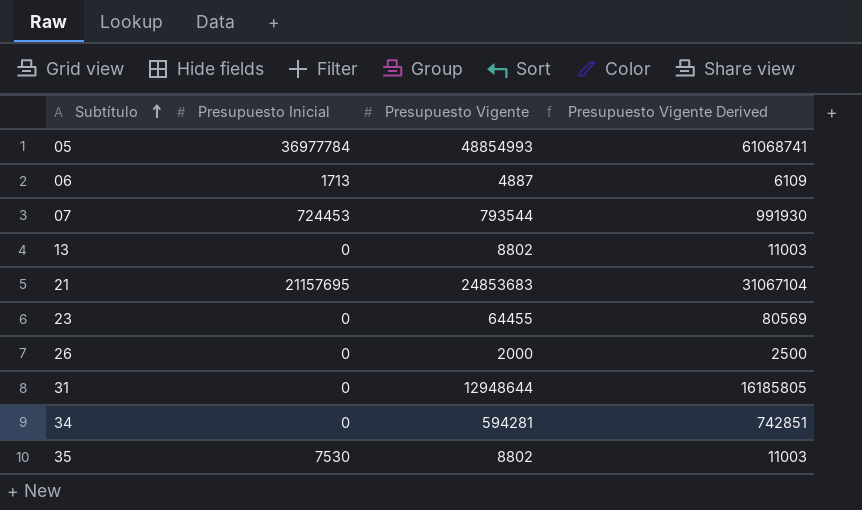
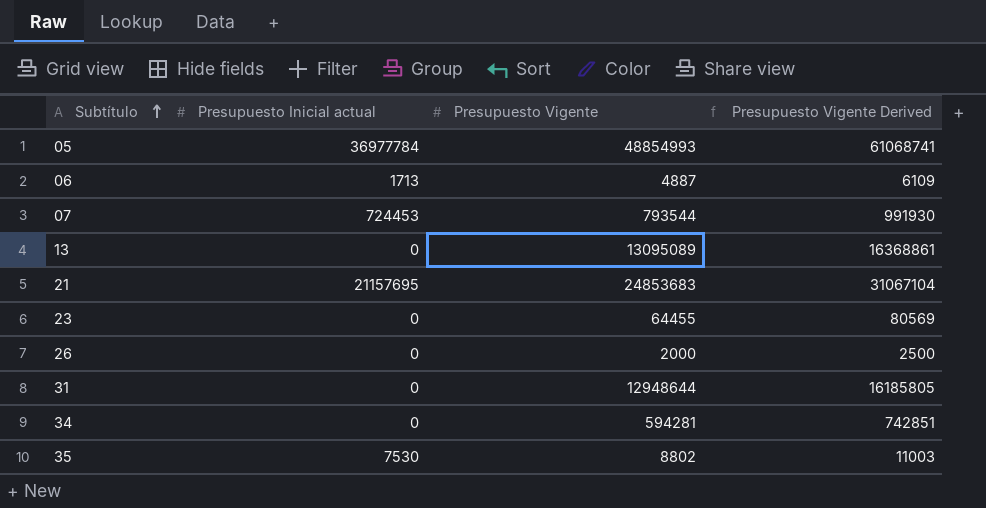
column name: Presupuesto Inicial -> Presupuesto Inicial actual
13 | Presupuesto Vigente: 8802 -> 13095089
13 | Presupuesto Vigente Derived: 11003 -> 16368861

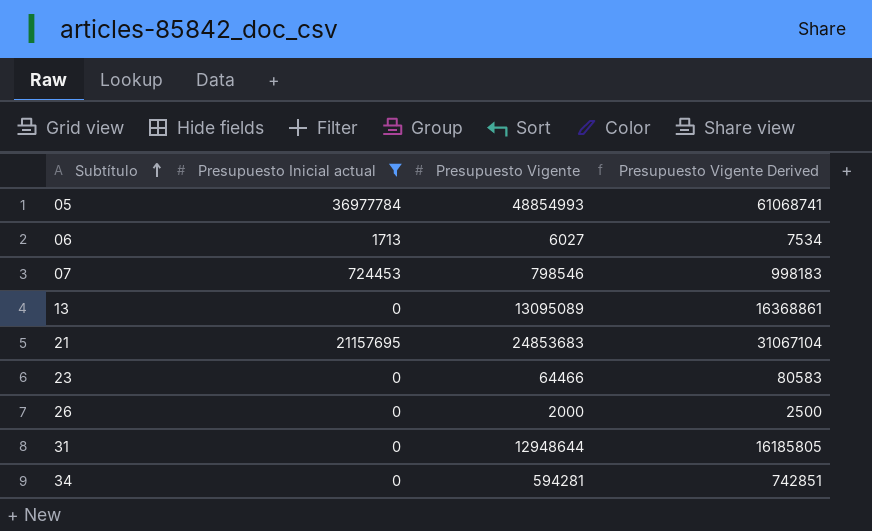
filter: none -> Presupuesto Inicial actual != 7530
06 | Presupuesto Vigente: 4887 -> 6027
06 | Presupuesto Vigente Derived: 6109 -> 7534
07 | Presupuesto Vigente: 793544 -> 798546
07 | Presupuesto Vigente Derived: 991930 -> 998183
23 | Presupuesto Vigente: 64455 -> 64466
23 | Presupuesto Vigente Derived: 80569 -> 80583

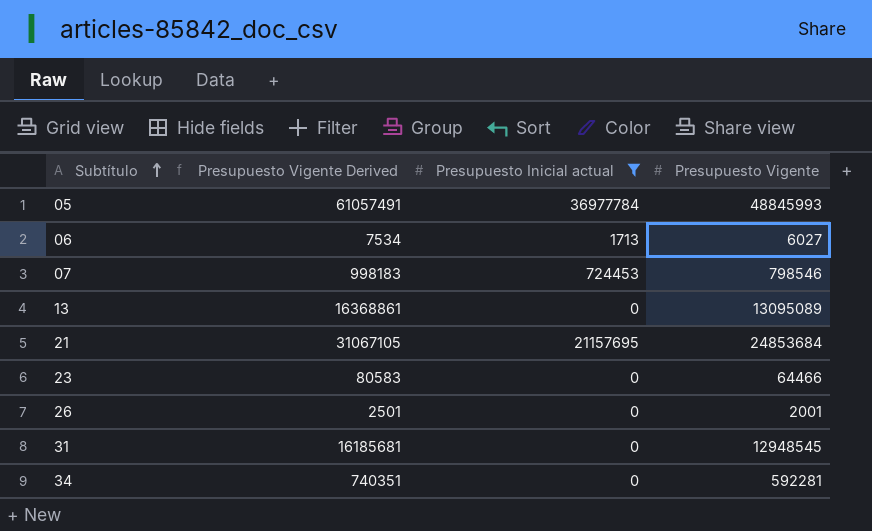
column Presupuesto Vigente Derived | position: 4 -> 2
05 | Presupuesto Vigente Derived: 61068741 -> 61057491
05 | Presupuesto Vigente: 48854993 -> 48845993
21 | Presupuesto Vigente Derived: 31067104 -> 31067105
21 | Presupuesto Vigente: 24853683 -> 24853684
26 | Presupuesto Vigente Derived: 2500 -> 2501
26 | Presupuesto Vigente: 2000 -> 2001
31 | Presupuesto Vigente Derived: 16185805 -> 16185681
31 | Presupuesto Vigente: 12948644 -> 12948545
34 | Presupuesto Vigente Derived: 742851 -> 740351
34 | Presupuesto Vigente: 594281 -> 592281

